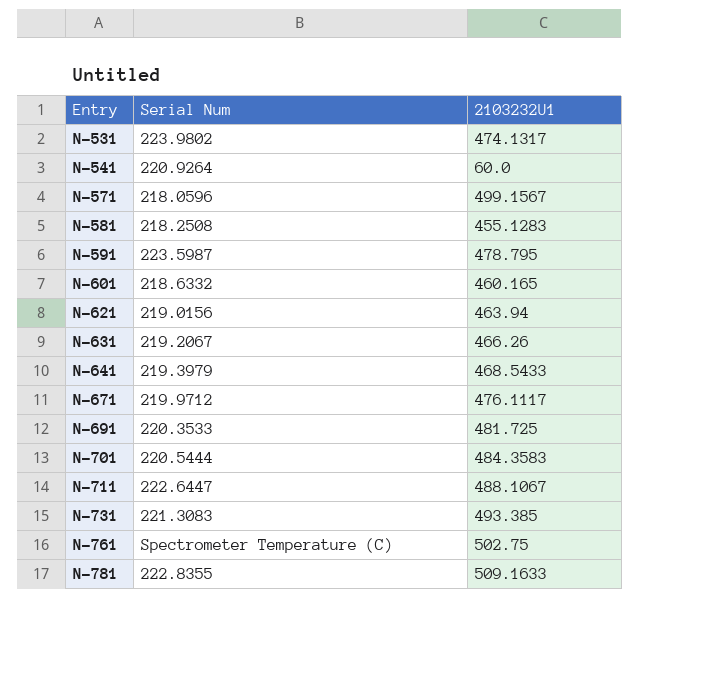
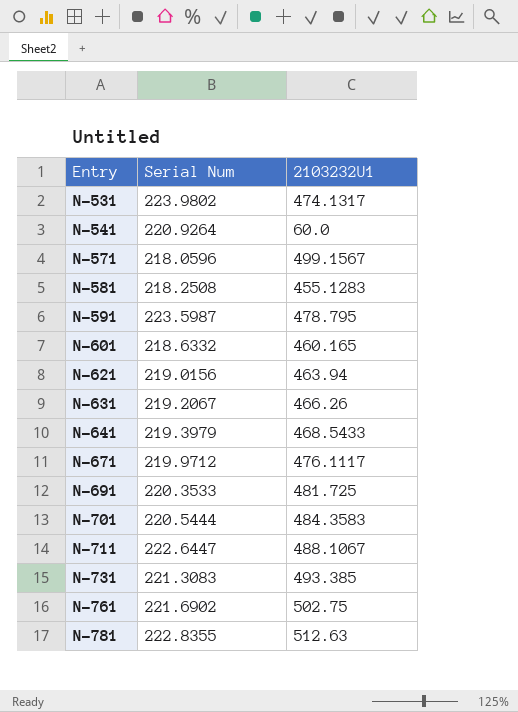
N-761 | Serial Num: Spectrometer Temperature (C) -> 221.6902
N-781 | 2103232U1: 509.1633 -> 512.63

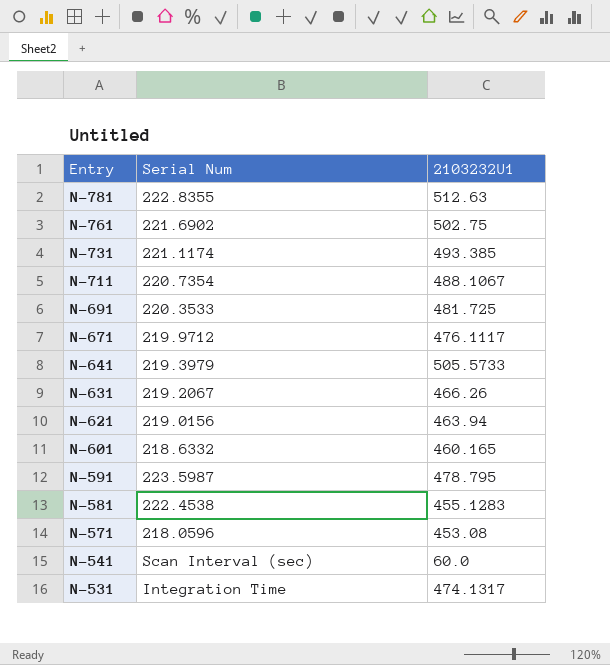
row order: Entry ascending -> Entry descending
row N-701: 220.5444 | 484.3583 -> none
N-731 | Serial Num: 221.3083 -> 221.1174
N-711 | Serial Num: 222.6447 -> 220.7354
N-641 | 2103232U1: 468.5433 -> 505.5733
N-581 | Serial Num: 218.2508 -> 222.4538
N-571 | 2103232U1: 499.1567 -> 453.08
N-541 | Serial Num: 220.9264 -> Scan Interval (sec)
N-531 | Serial Num: 223.9802 -> Integration Time

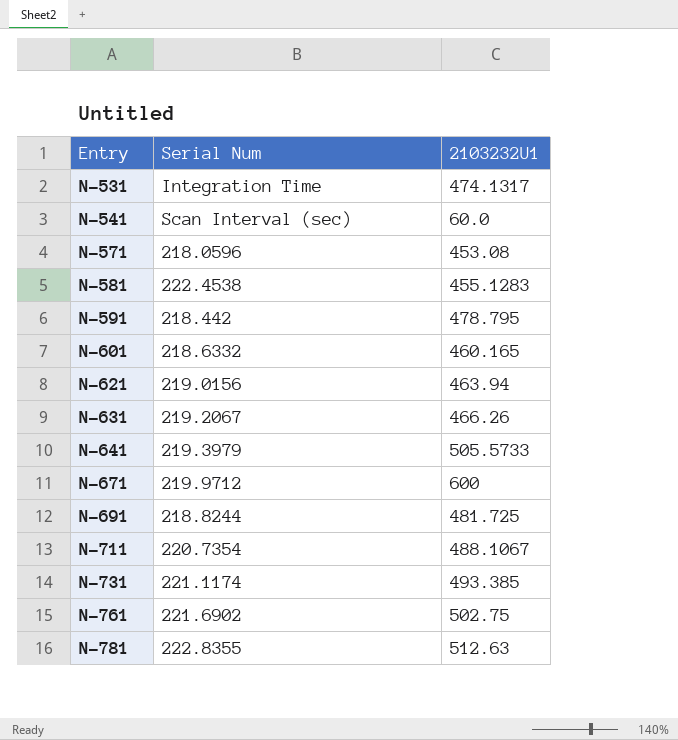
row order: Entry descending -> Entry ascending
N-591 | Serial Num: 223.5987 -> 218.442
N-671 | 2103232U1: 476.1117 -> 600
N-691 | Serial Num: 220.3533 -> 218.8244

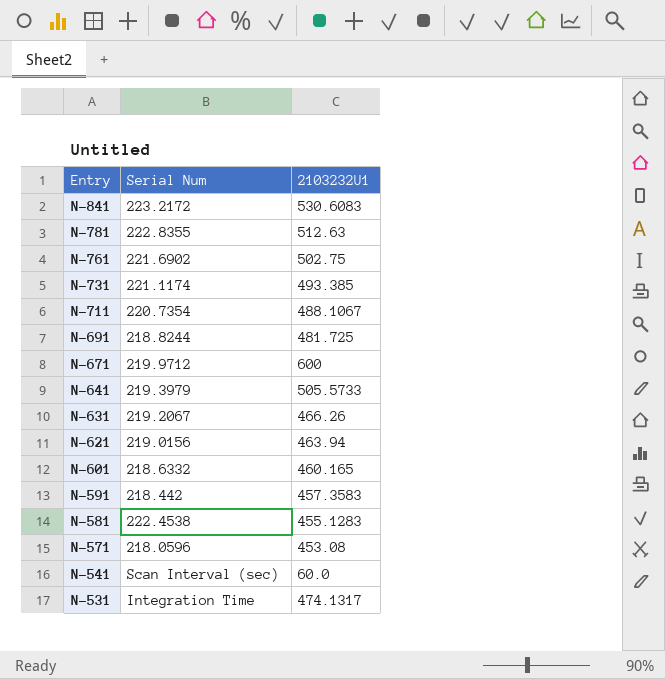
row order: Entry ascending -> Entry descending
row N-841: none -> 223.2172 | 530.6083
N-591 | 2103232U1: 478.795 -> 457.3583

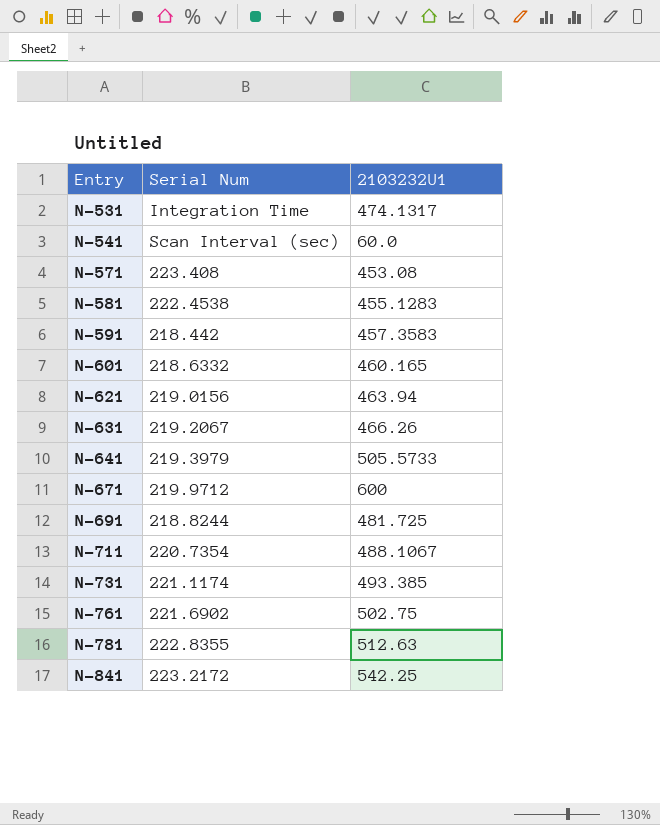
row order: Entry descending -> Entry ascending
N-571 | Serial Num: 218.0596 -> 223.408
N-841 | 2103232U1: 530.6083 -> 542.25

